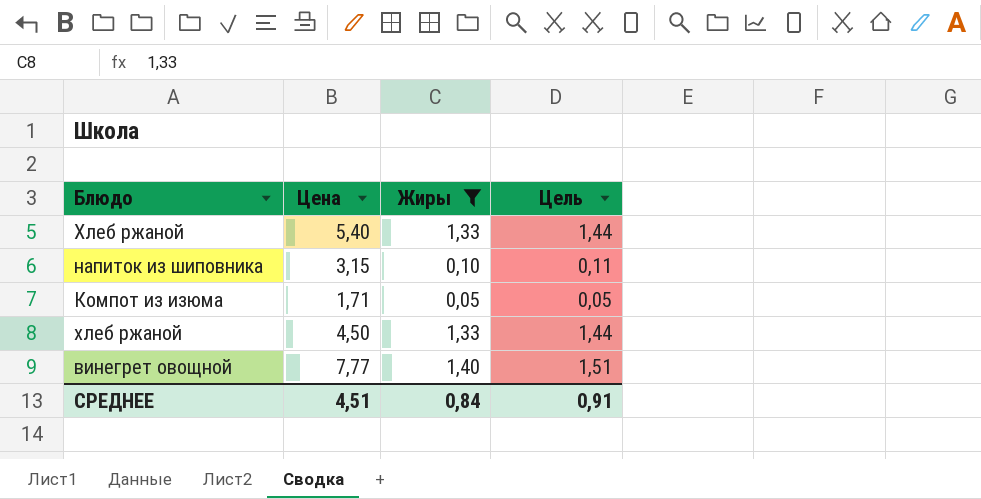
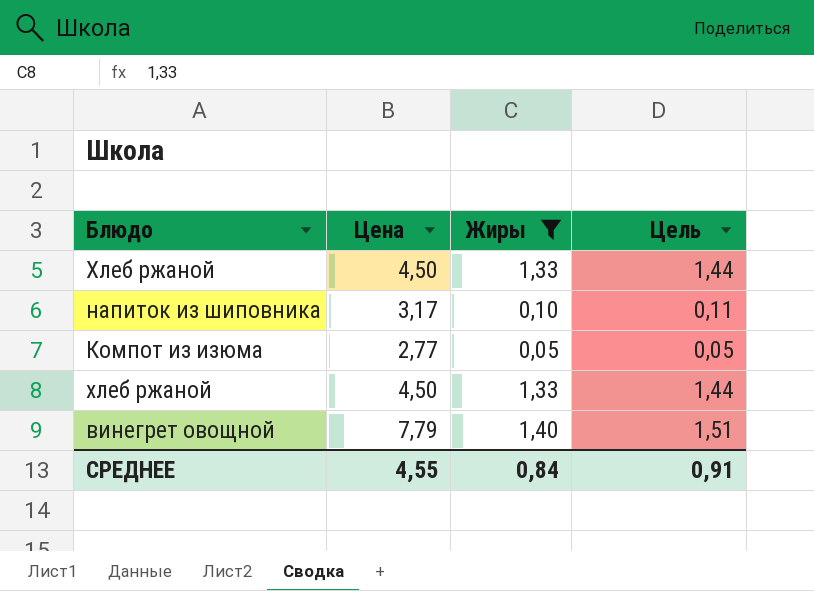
Хлеб ржаной | Цена: 5,40 -> 4,50
напиток из шиповника | Цена: 3,15 -> 3,17
Компот из изюма | Цена: 1,71 -> 2,77
винегрет овощной | Цена: 7,77 -> 7,79
СРЕДНЕЕ | Цена: 4,51 -> 4,55

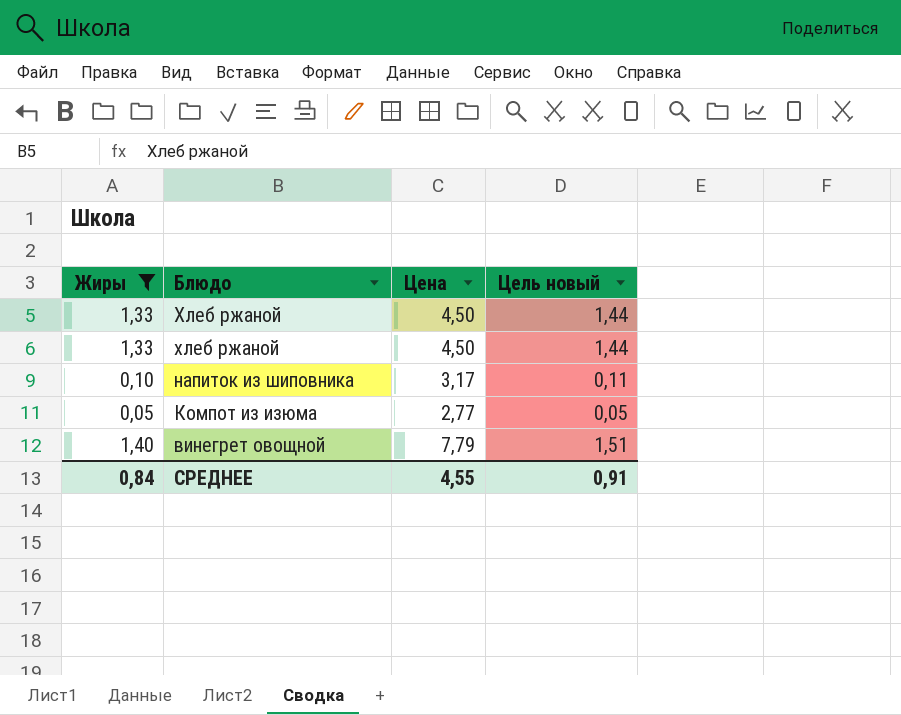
row order: none -> Блюдо descending
column Жиры | position: 3 -> 1
column name: Цель -> Цель новый

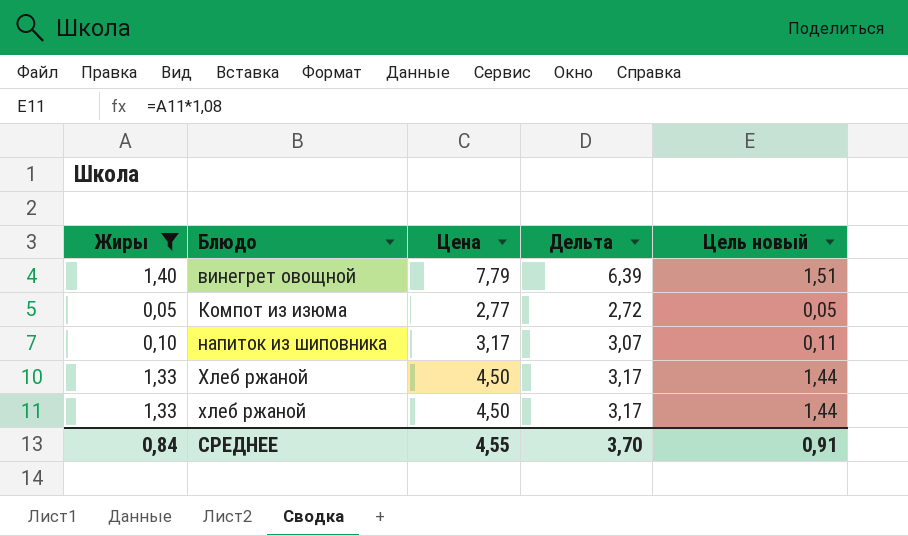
row order: Блюдо descending -> Блюдо ascending
column Дельта | formula: none -> [Цена] - [Жиры]

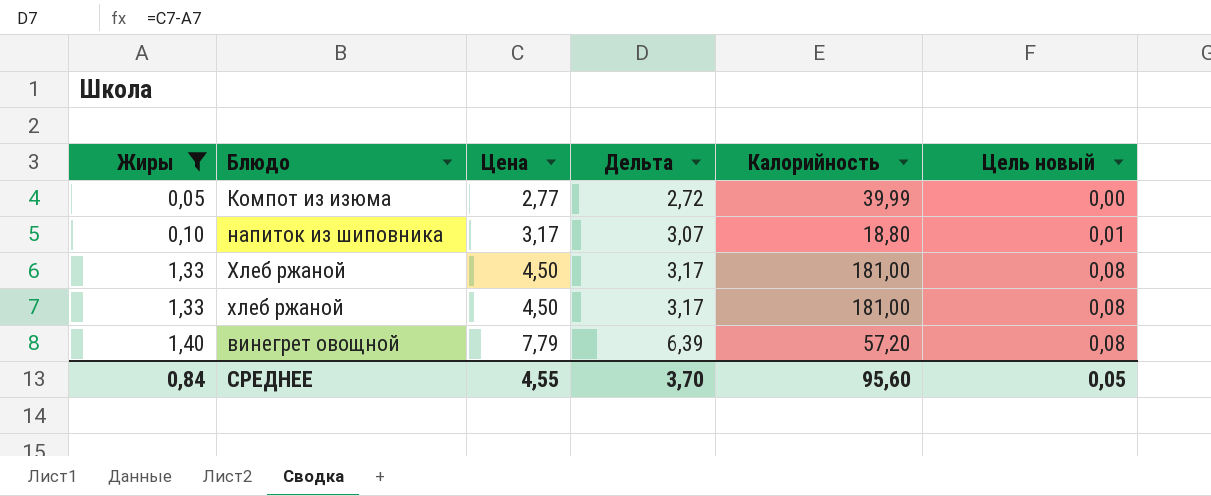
row order: Блюдо ascending -> Жиры ascending
column Калорийность | position: none -> 5
column Цель новый | formula: [Жиры] * 1,08 -> [Жиры] * 0,06
СРЕДНЕЕ | Цель новый: 0,91 -> 0,05

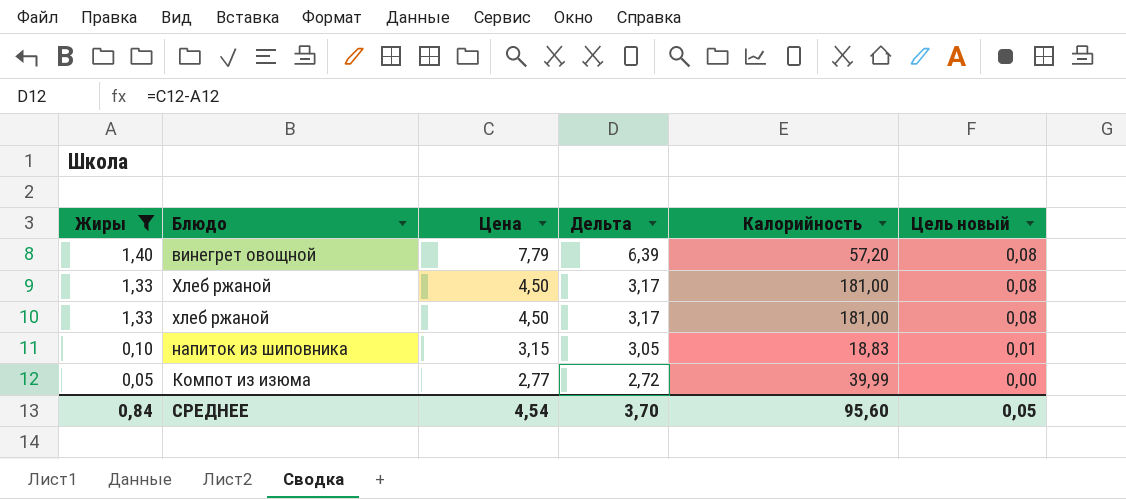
row order: Жиры ascending -> Жиры descending
напиток из шиповника | Цена: 3,17 -> 3,15
напиток из шиповника | Дельта: 3,07 -> 3,05
напиток из шиповника | Калорийность: 18,80 -> 18,83
СРЕДНЕЕ | Цена: 4,55 -> 4,54

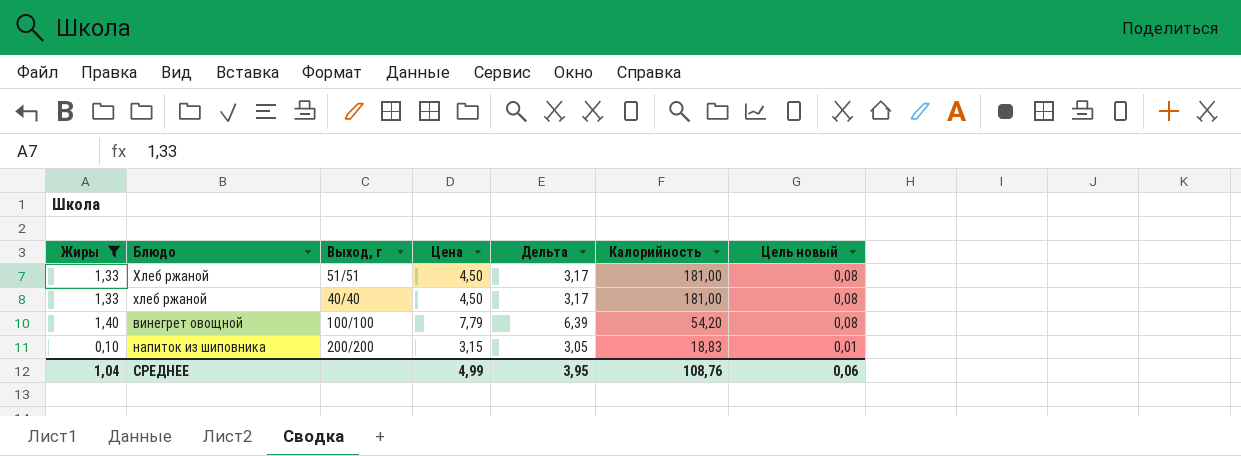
row order: Жиры descending -> Калорийность descending
column Выход, г | position: none -> 3
row Компот из изюма: 0,05 | 2,77 | 2,72 | 39,99 | 0,00 -> none
винегрет овощной | Калорийность: 57,20 -> 54,20
СРЕДНЕЕ | Жиры: 0,84 -> 1,04
СРЕДНЕЕ | Цена: 4,54 -> 4,99
СРЕДНЕЕ | Дельта: 3,70 -> 3,95
СРЕДНЕЕ | Калорийность: 95,60 -> 108,76
СРЕДНЕЕ | Цель новый: 0,05 -> 0,06

